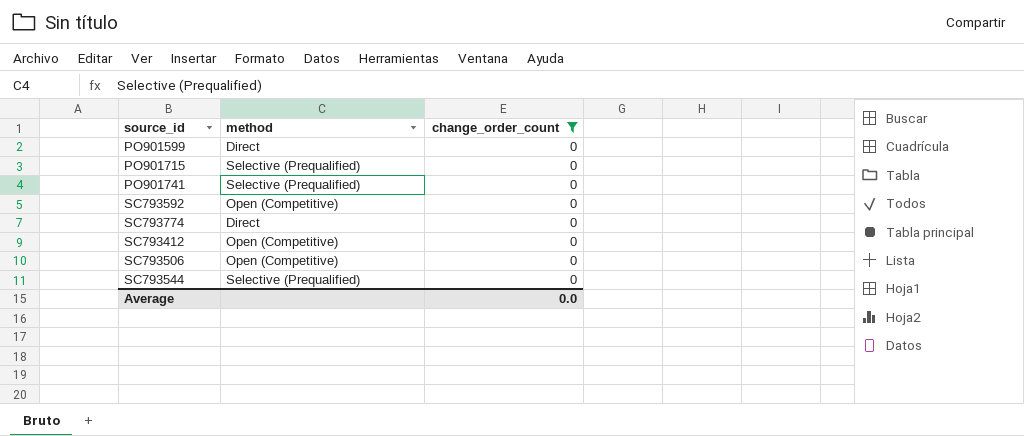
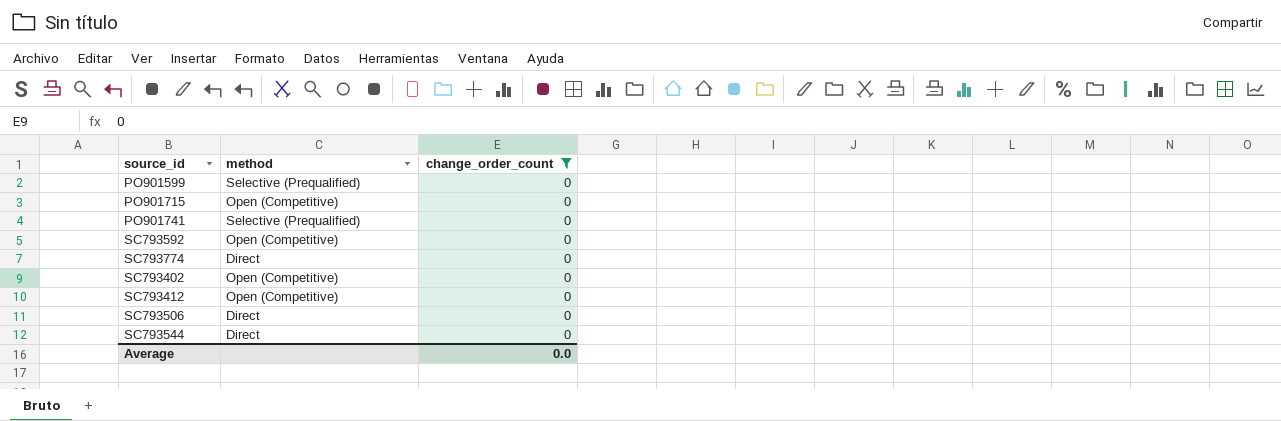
PO901599 | method: Direct -> Selective (Prequalified)
PO901715 | method: Selective (Prequalified) -> Open (Competitive)
row SC793402: none -> Open (Competitive) | 0
SC793506 | method: Open (Competitive) -> Direct
SC793544 | method: Selective (Prequalified) -> Direct

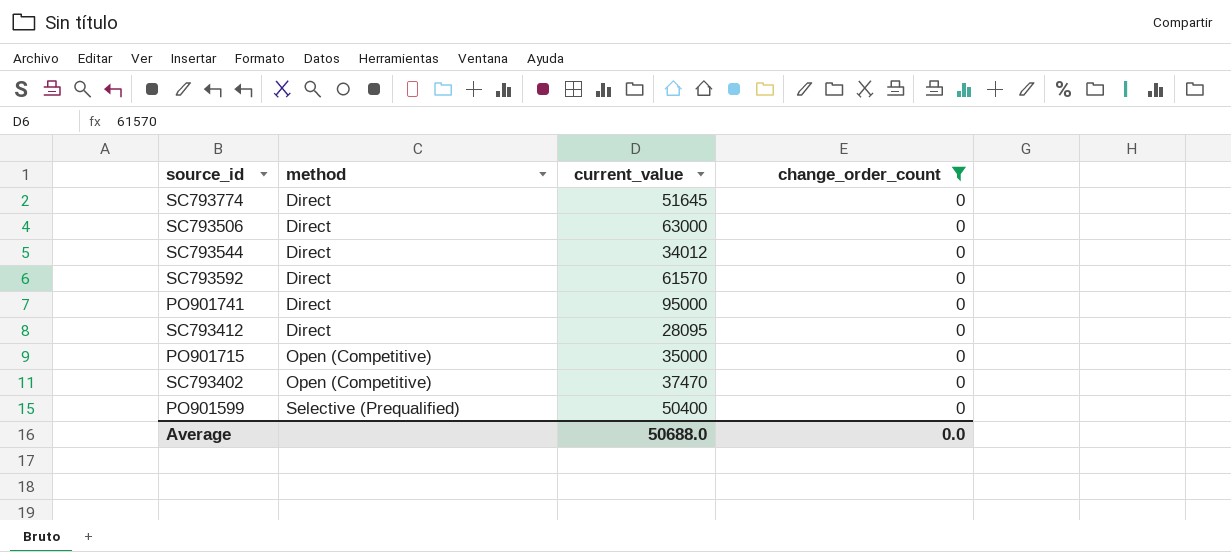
row order: none -> method ascending
column current_value | position: none -> 3
SC793592 | method: Open (Competitive) -> Direct
PO901741 | method: Selective (Prequalified) -> Direct
SC793412 | method: Open (Competitive) -> Direct

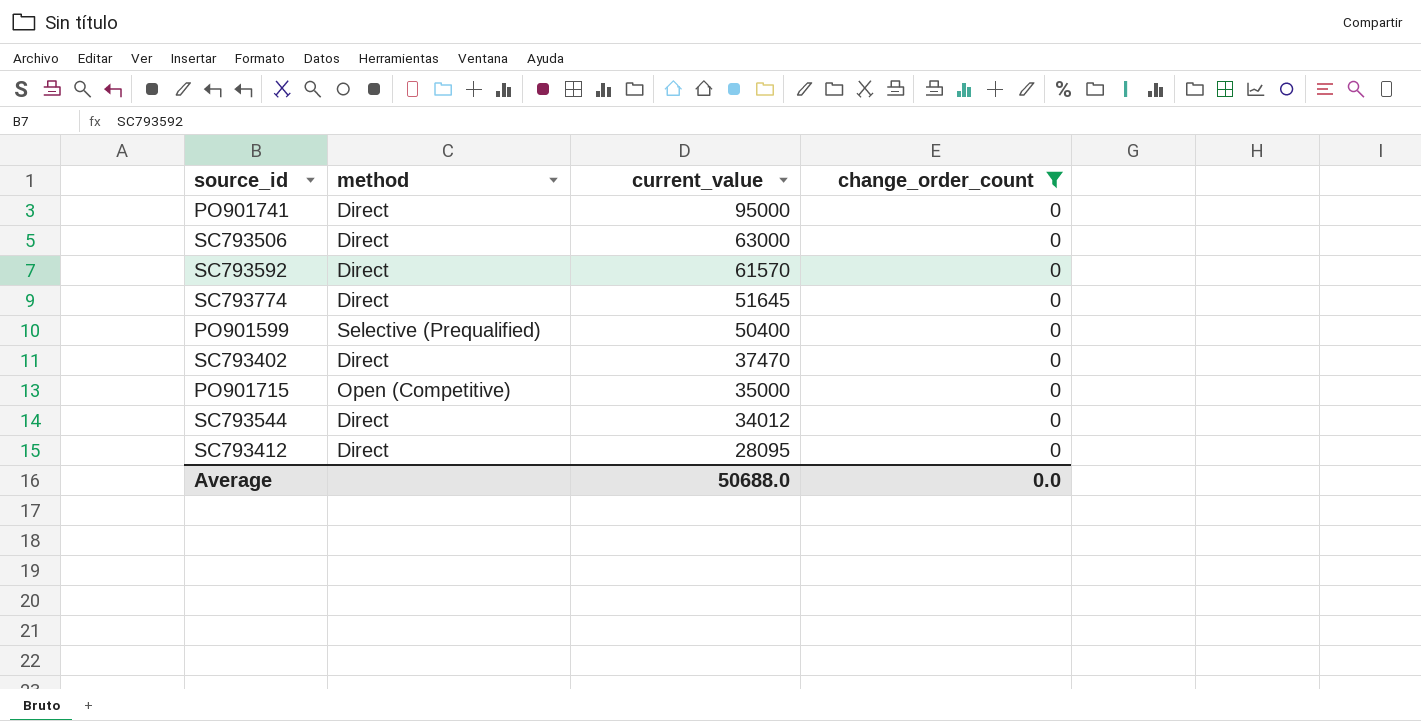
row order: method ascending -> current_value descending
SC793402 | method: Open (Competitive) -> Direct

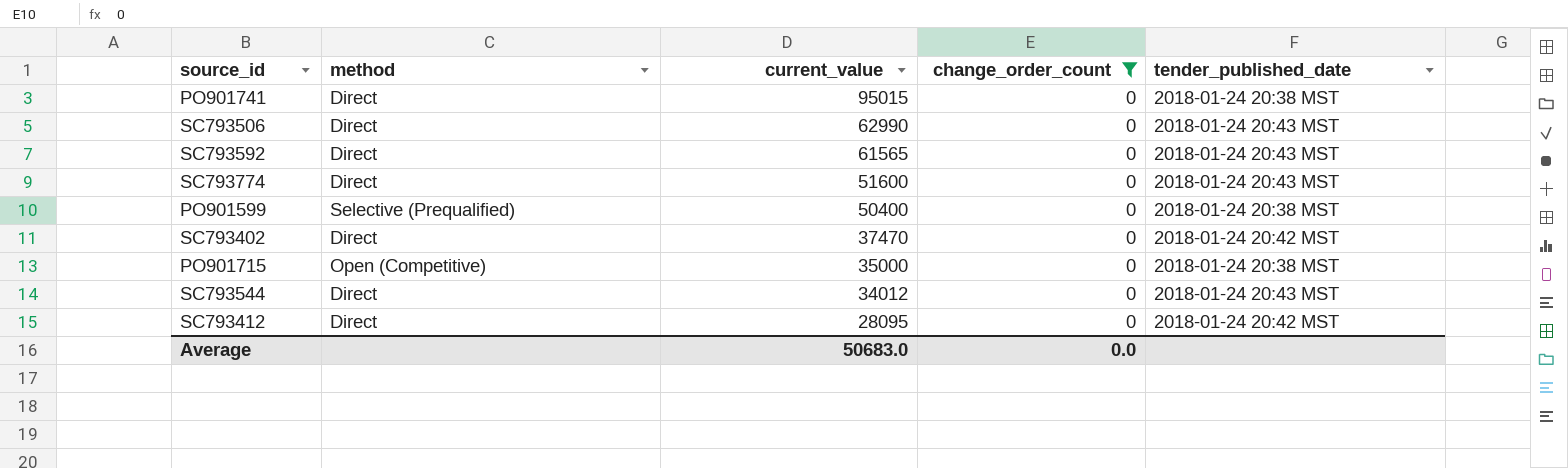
column tender_published_date | position: none -> 5
PO901741 | current_value: 95000 -> 95015
SC793506 | current_value: 63000 -> 62990
SC793592 | current_value: 61570 -> 61565
SC793774 | current_value: 51645 -> 51600
Average | current_value: 50688.0 -> 50683.0

